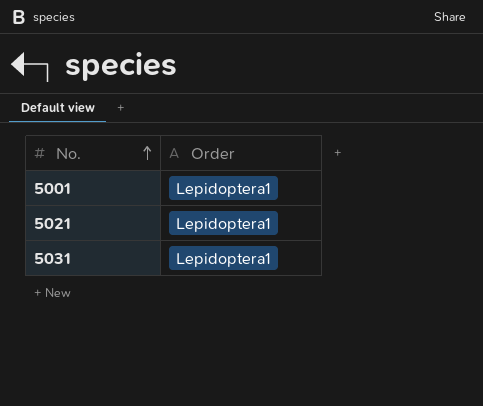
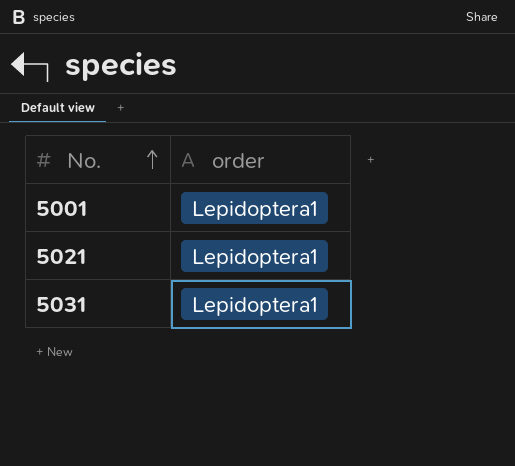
column name: Order -> order

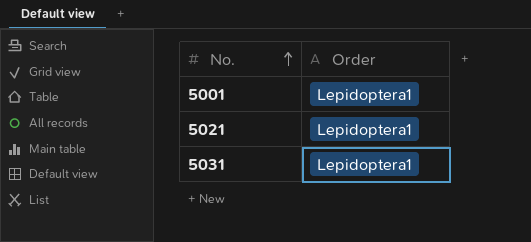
column name: order -> Order

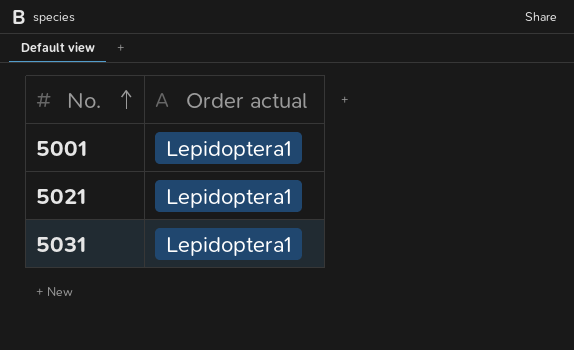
column name: Order -> Order actual

